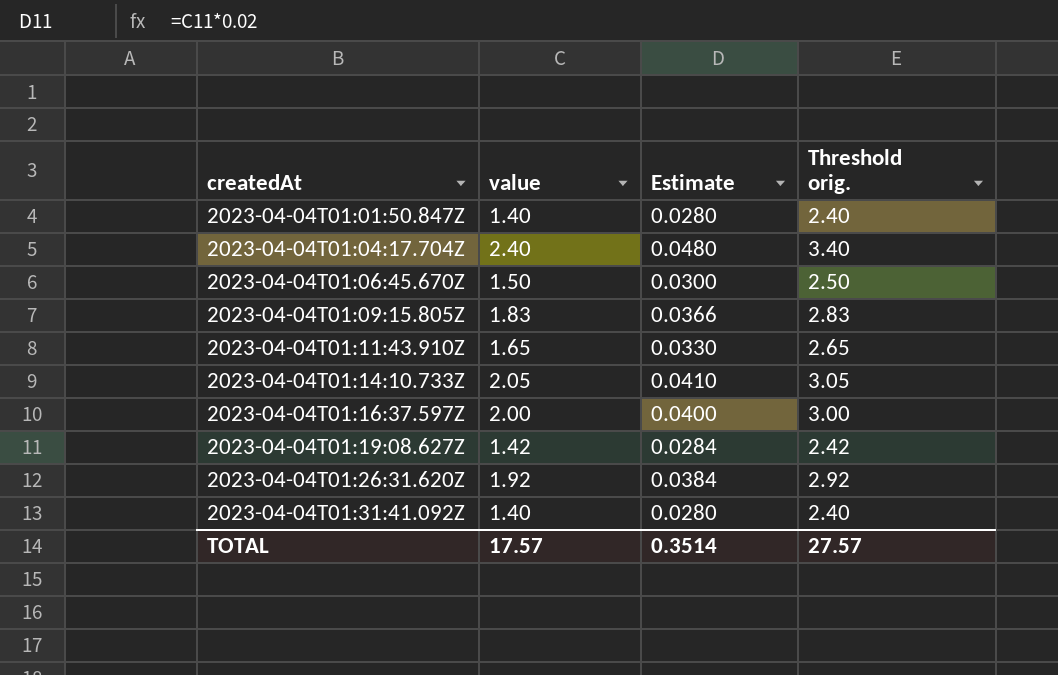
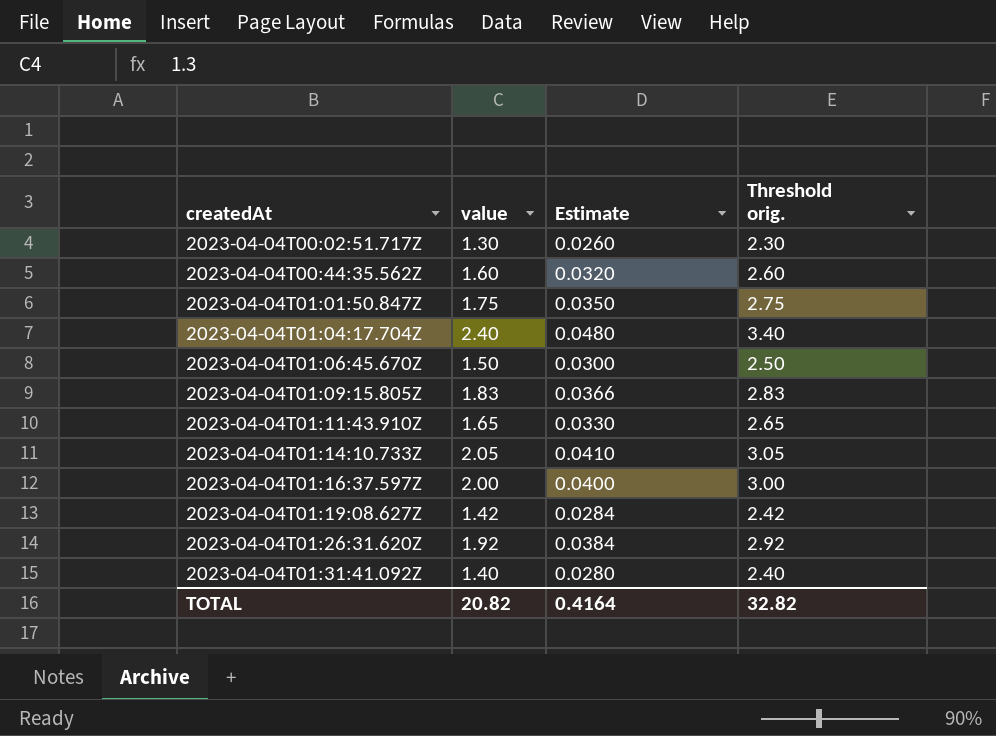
row 2023-04-04T00:02:51.717Z: none -> 1.30 | 0.0260 | 2.30
row 2023-04-04T00:44:35.562Z: none -> 1.60 | 0.0320 | 2.60
2023-04-04T01:01:50.847Z | value: 1.40 -> 1.75
2023-04-04T01:01:50.847Z | Estimate: 0.0280 -> 0.0350
2023-04-04T01:01:50.847Z | Threshold orig.: 2.40 -> 2.75
TOTAL | value: 17.57 -> 20.82
TOTAL | Estimate: 0.3514 -> 0.4164
TOTAL | Threshold orig.: 27.57 -> 32.82

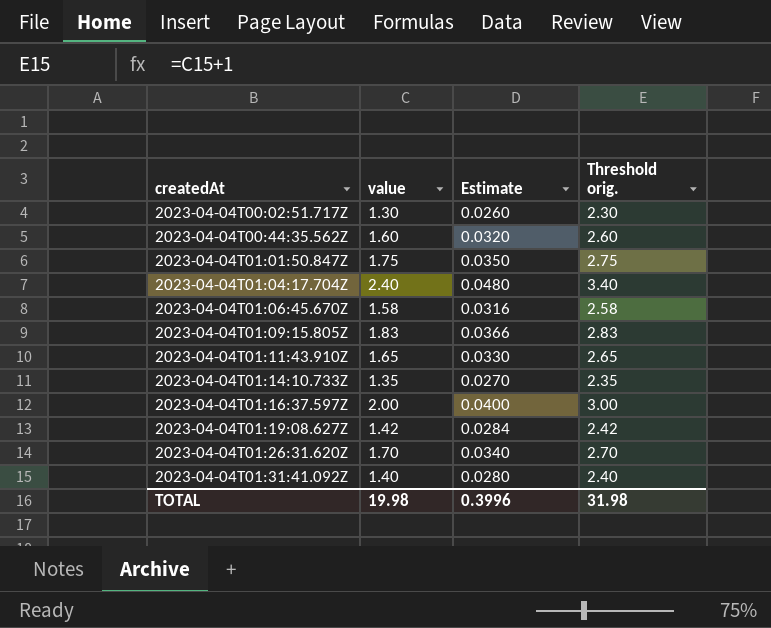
2023-04-04T01:06:45.670Z | value: 1.50 -> 1.58
2023-04-04T01:06:45.670Z | Estimate: 0.0300 -> 0.0316
2023-04-04T01:06:45.670Z | Threshold orig.: 2.50 -> 2.58
2023-04-04T01:14:10.733Z | value: 2.05 -> 1.35
2023-04-04T01:14:10.733Z | Estimate: 0.0410 -> 0.0270
2023-04-04T01:14:10.733Z | Threshold orig.: 3.05 -> 2.35
2023-04-04T01:26:31.620Z | value: 1.92 -> 1.70
2023-04-04T01:26:31.620Z | Estimate: 0.0384 -> 0.0340
2023-04-04T01:26:31.620Z | Threshold orig.: 2.92 -> 2.70
TOTAL | value: 20.82 -> 19.98
TOTAL | Estimate: 0.4164 -> 0.3996
TOTAL | Threshold orig.: 32.82 -> 31.98

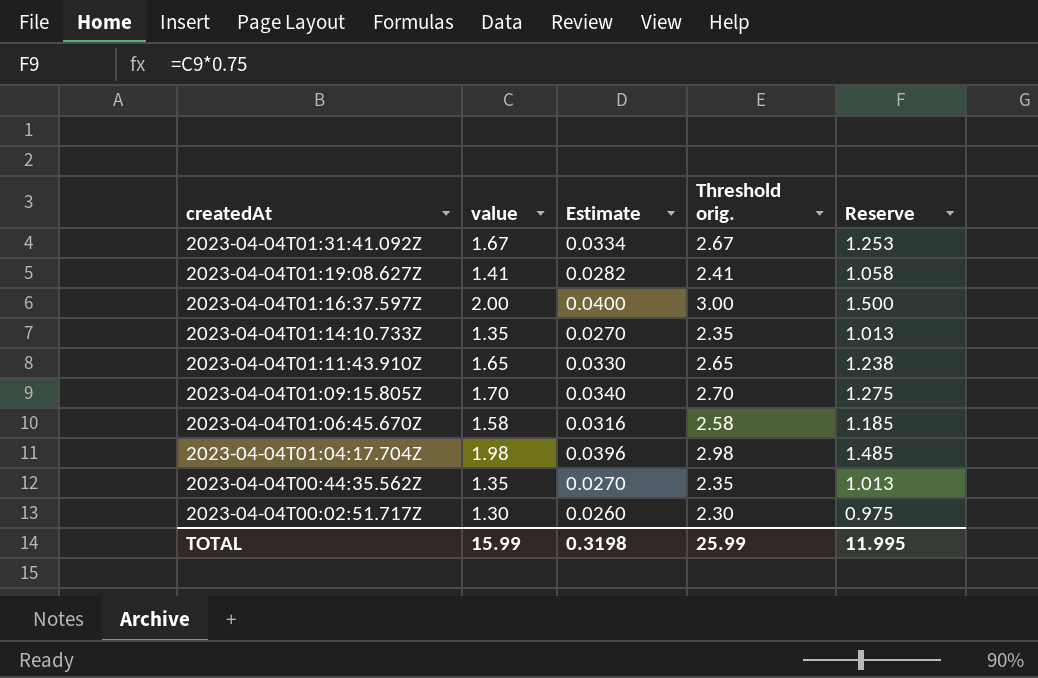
row order: createdAt ascending -> createdAt descending
column Reserve | formula: none -> [value] * 0.75
row 2023-04-04T01:01:50.847Z: 1.75 | 0.0350 | 2.75 -> none
row 2023-04-04T01:26:31.620Z: 1.70 | 0.0340 | 2.70 -> none
2023-04-04T01:31:41.092Z | value: 1.40 -> 1.67
2023-04-04T01:31:41.092Z | Estimate: 0.0280 -> 0.0334
2023-04-04T01:31:41.092Z | Threshold orig.: 2.40 -> 2.67
2023-04-04T01:19:08.627Z | value: 1.42 -> 1.41
2023-04-04T01:19:08.627Z | Estimate: 0.0284 -> 0.0282
2023-04-04T01:19:08.627Z | Threshold orig.: 2.42 -> 2.41
2023-04-04T01:09:15.805Z | value: 1.83 -> 1.70
2023-04-04T01:09:15.805Z | Estimate: 0.0366 -> 0.0340
2023-04-04T01:09:15.805Z | Threshold orig.: 2.83 -> 2.70
2023-04-04T01:04:17.704Z | value: 2.40 -> 1.98
2023-04-04T01:04:17.704Z | Estimate: 0.0480 -> 0.0396
2023-04-04T01:04:17.704Z | Threshold orig.: 3.40 -> 2.98
2023-04-04T00:44:35.562Z | value: 1.60 -> 1.35
2023-04-04T00:44:35.562Z | Estimate: 0.0320 -> 0.0270
2023-04-04T00:44:35.562Z | Threshold orig.: 2.60 -> 2.35
TOTAL | value: 19.98 -> 15.99
TOTAL | Estimate: 0.3996 -> 0.3198
TOTAL | Threshold orig.: 31.98 -> 25.99

